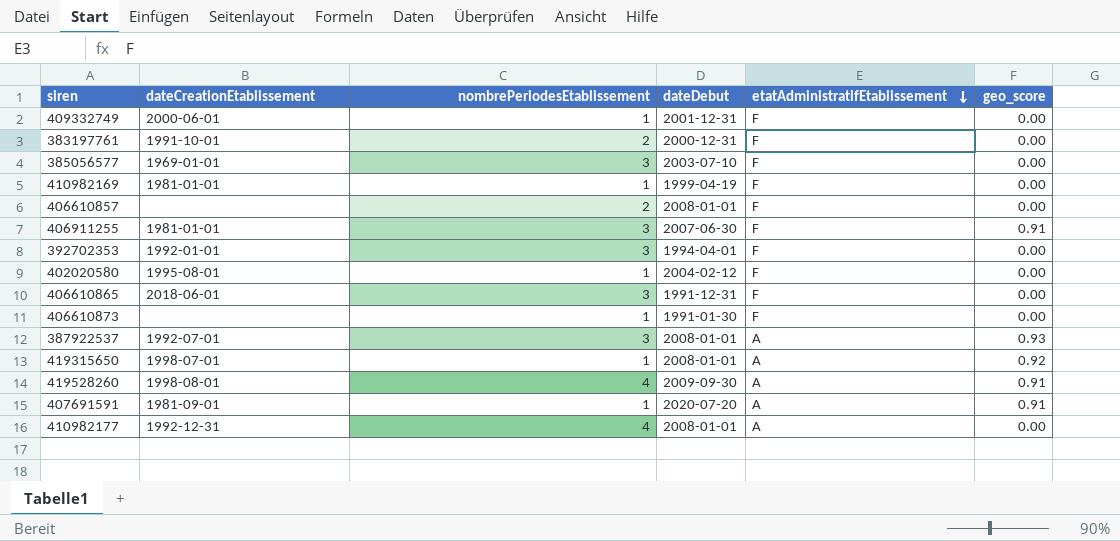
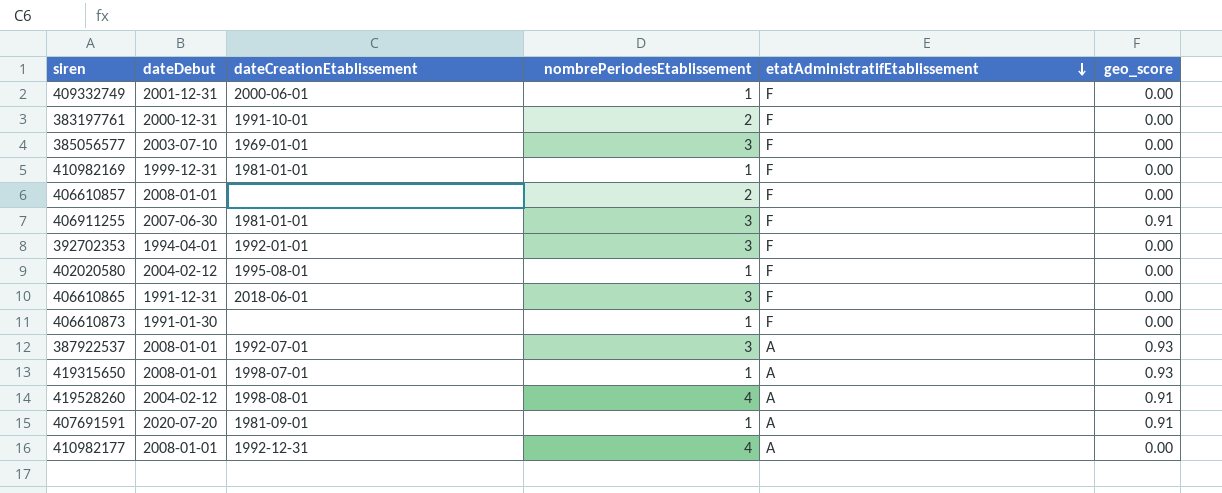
column dateDebut | position: 4 -> 2
410982169 | dateDebut: 1999-04-19 -> 1999-12-31
419315650 | geo_score: 0.92 -> 0.93
419528260 | dateDebut: 2009-09-30 -> 2004-02-12

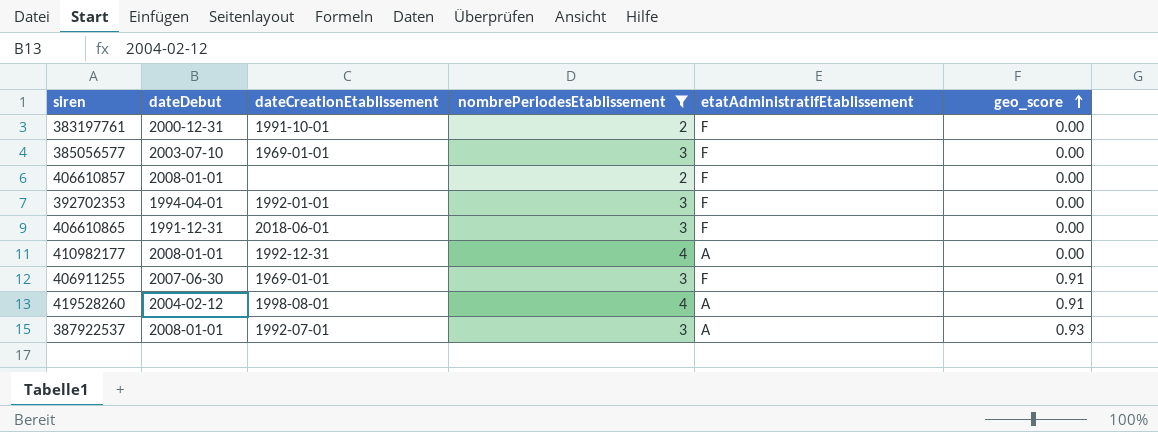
filter: none -> nombrePeriodesEtablissement != 1
row order: etatAdministratifEtablissement descending -> geo_score ascending
406911255 | dateCreationEtablissement: 1981-01-01 -> 1969-01-01

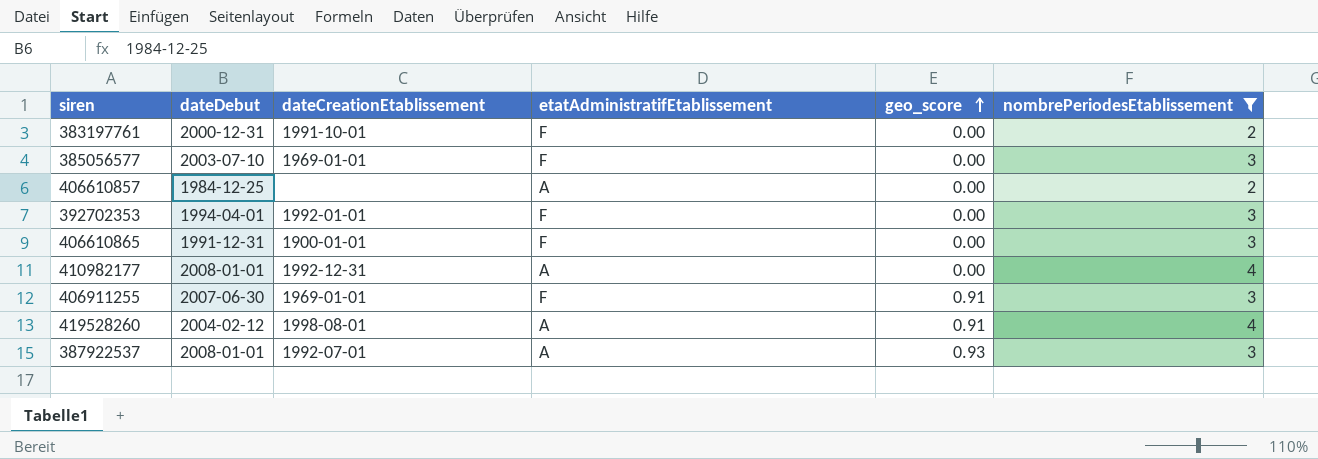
column nombrePeriodesEtablissement | position: 4 -> 6
406610857 | dateDebut: 2008-01-01 -> 1984-12-25
406610857 | etatAdministratifEtablissement: F -> A
406610865 | dateCreationEtablissement: 2018-06-01 -> 1900-01-01

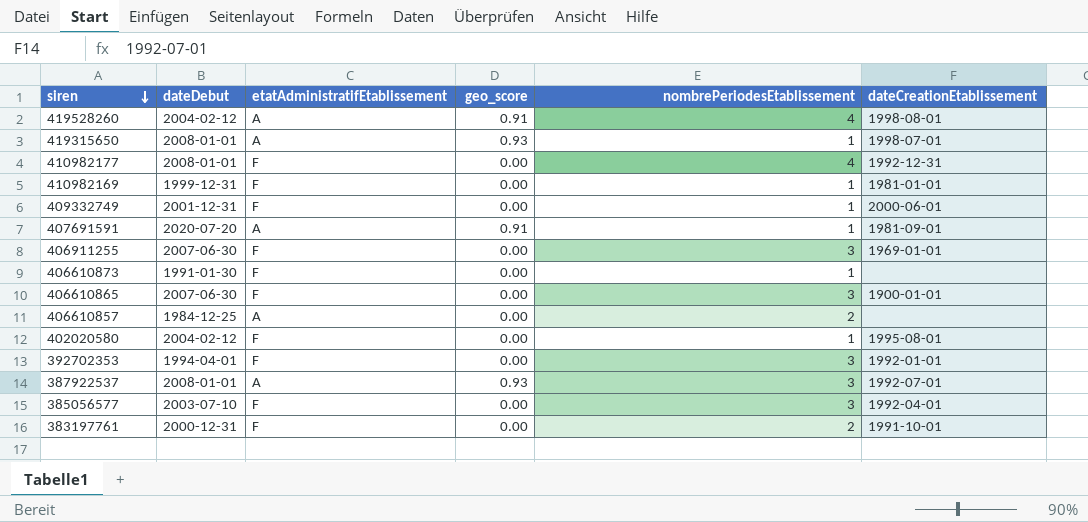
filter: nombrePeriodesEtablissement != 1 -> none
row order: geo_score ascending -> siren descending
column dateCreationEtablissement | position: 3 -> 6
410982177 | etatAdministratifEtablissement: A -> F
406911255 | geo_score: 0.91 -> 0.00
406610865 | dateDebut: 1991-12-31 -> 2007-06-30
385056577 | dateCreationEtablissement: 1969-01-01 -> 1992-04-01

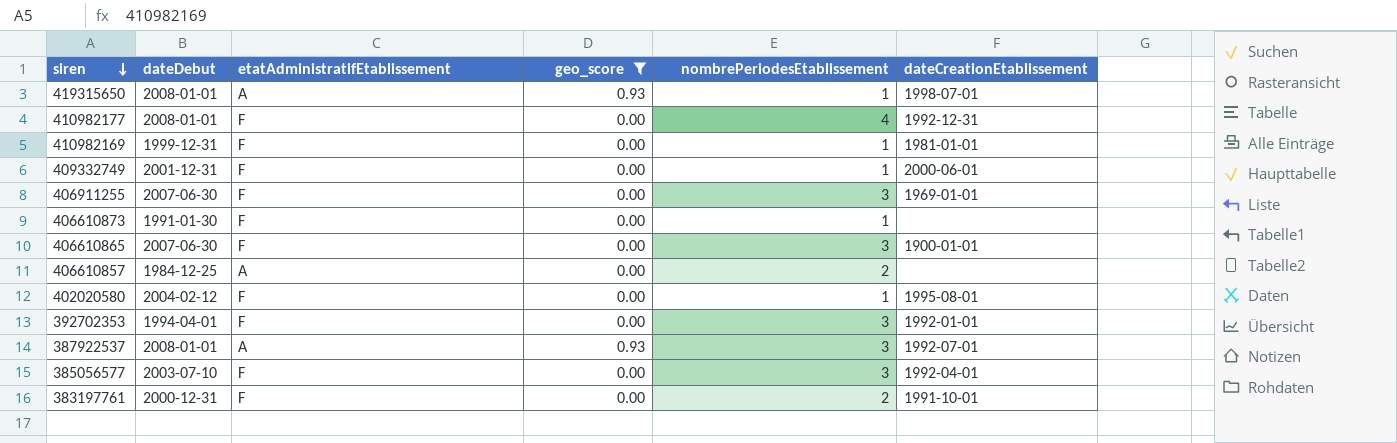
filter: none -> geo_score != 0.91

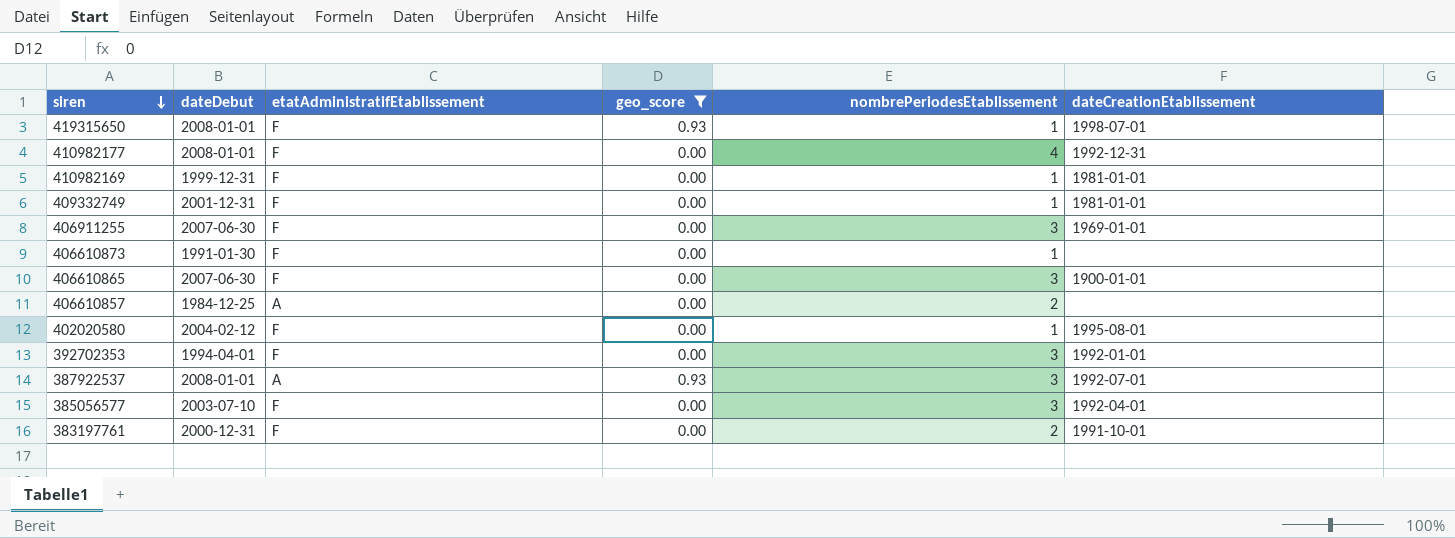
419315650 | etatAdministratifEtablissement: A -> F
409332749 | dateCreationEtablissement: 2000-06-01 -> 1981-01-01

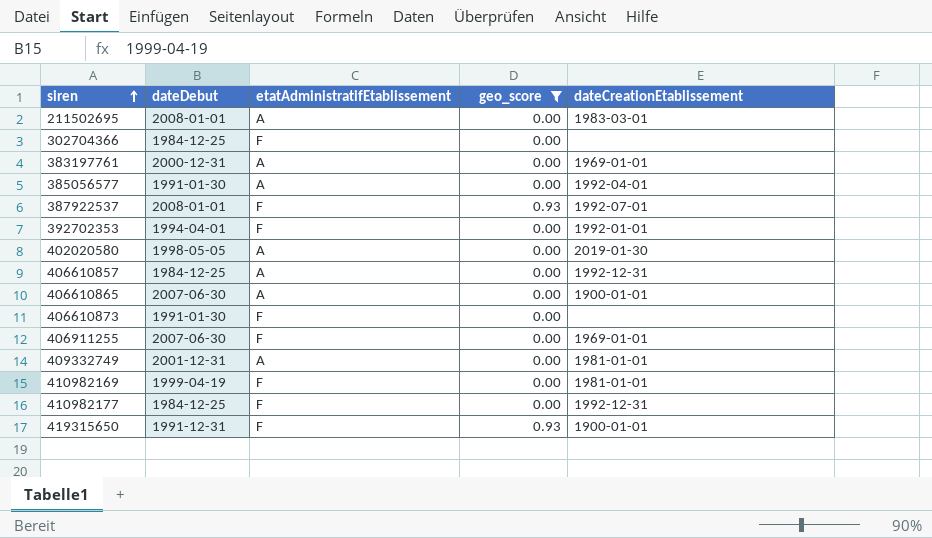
row order: siren descending -> siren ascending
column nombrePeriodesEtablissement | position: 5 -> none
row 211502695: none -> 2008-01-01 | A | 0.00 | 1983-03-01
row 302704366: none -> 1984-12-25 | F | 0.00 | none
383197761 | etatAdministratifEtablissement: F -> A
383197761 | dateCreationEtablissement: 1991-10-01 -> 1969-01-01
385056577 | dateDebut: 2003-07-10 -> 1991-01-30
385056577 | etatAdministratifEtablissement: F -> A
387922537 | etatAdministratifEtablissement: A -> F
402020580 | dateDebut: 2004-02-12 -> 1998-05-05
402020580 | etatAdministratifEtablissement: F -> A
402020580 | dateCreationEtablissement: 1995-08-01 -> 2019-01-30
406610857 | dateCreationEtablissement: none -> 1992-12-31
406610865 | etatAdministratifEtablissement: F -> A
409332749 | etatAdministratifEtablissement: F -> A
410982169 | dateDebut: 1999-12-31 -> 1999-04-19
410982177 | dateDebut: 2008-01-01 -> 1984-12-25
419315650 | dateDebut: 2008-01-01 -> 1991-12-31
419315650 | dateCreationEtablissement: 1998-07-01 -> 1900-01-01

